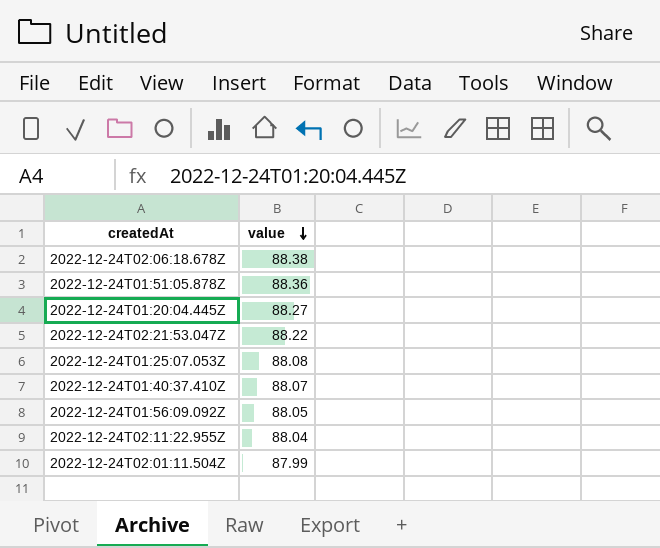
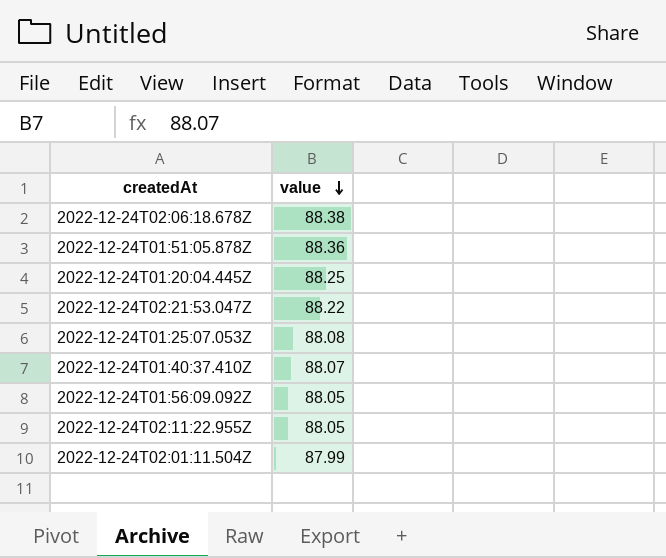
2022-12-24T01:20:04.445Z | value: 88.27 -> 88.25
2022-12-24T02:11:22.955Z | value: 88.04 -> 88.05

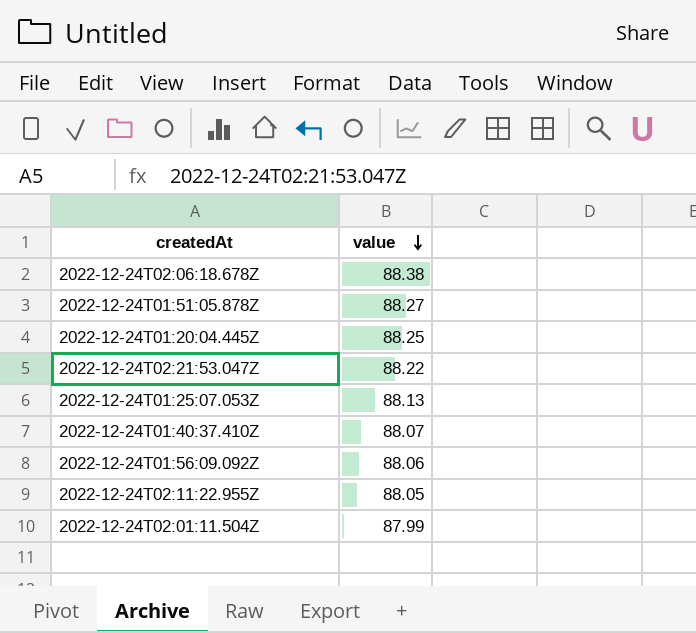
2022-12-24T01:51:05.878Z | value: 88.36 -> 88.27
2022-12-24T01:25:07.053Z | value: 88.08 -> 88.13
2022-12-24T01:56:09.092Z | value: 88.05 -> 88.06

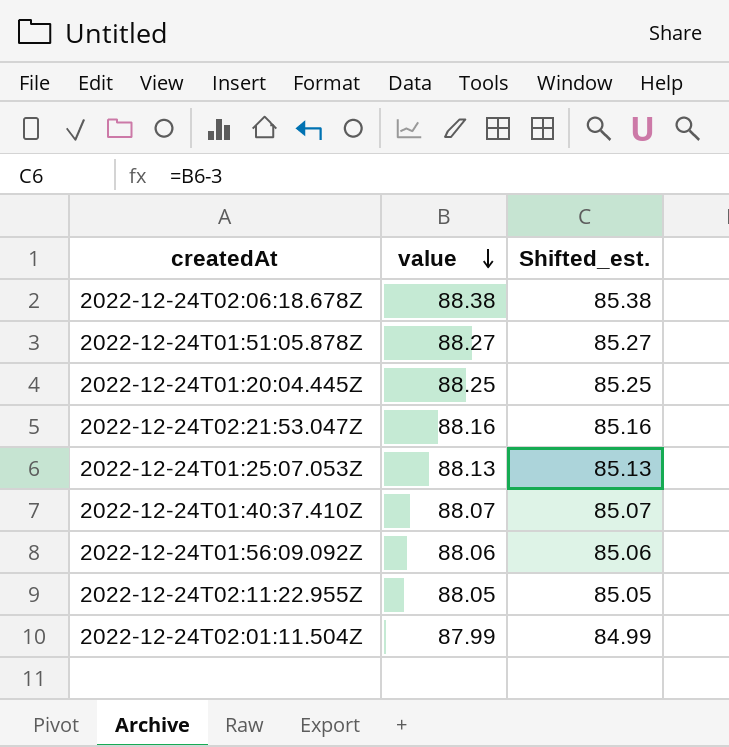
column Shifted_est. | formula: none -> [value] - 3
2022-12-24T02:21:53.047Z | value: 88.22 -> 88.16

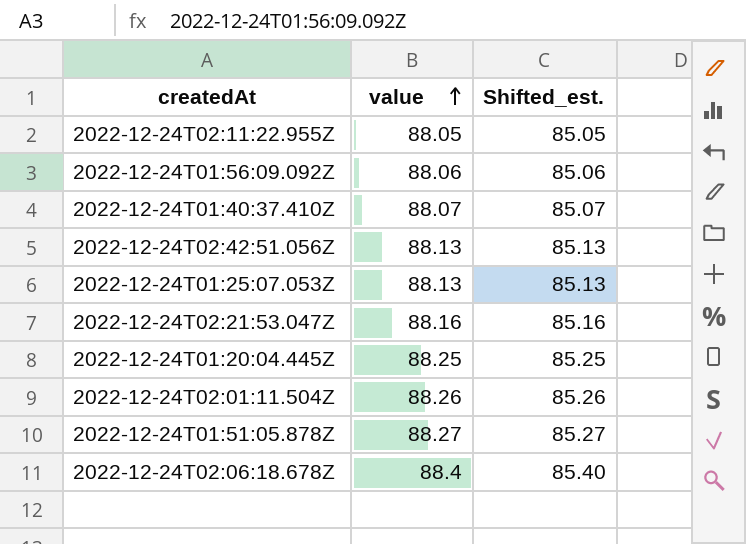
row order: value descending -> value ascending
row 2022-12-24T02:42:51.056Z: none -> 88.13 | 85.13
2022-12-24T02:01:11.504Z | value: 87.99 -> 88.26
2022-12-24T02:01:11.504Z | Shifted_est.: 84.99 -> 85.26
2022-12-24T02:06:18.678Z | value: 88.38 -> 88.4
2022-12-24T02:06:18.678Z | Shifted_est.: 85.38 -> 85.40

